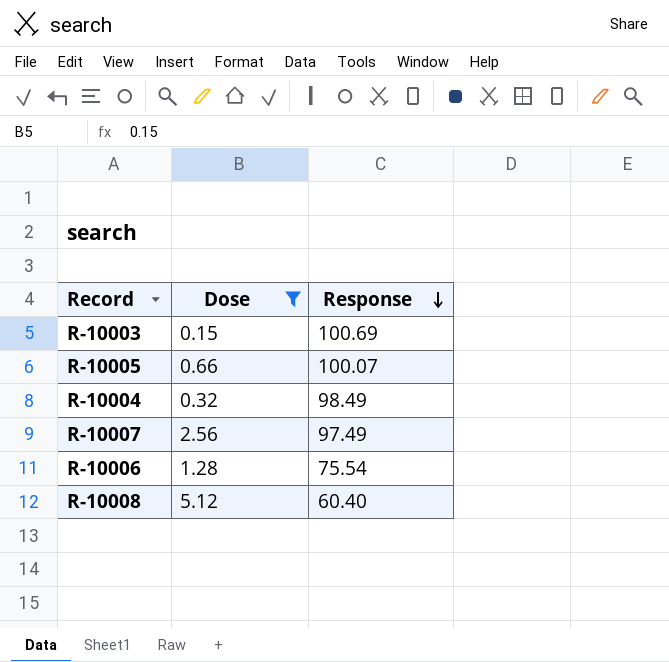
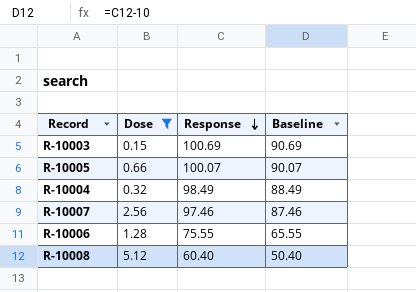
column Baseline | formula: none -> [Response] - 10
R-10007 | Response: 97.49 -> 97.46
R-10006 | Response: 75.54 -> 75.55

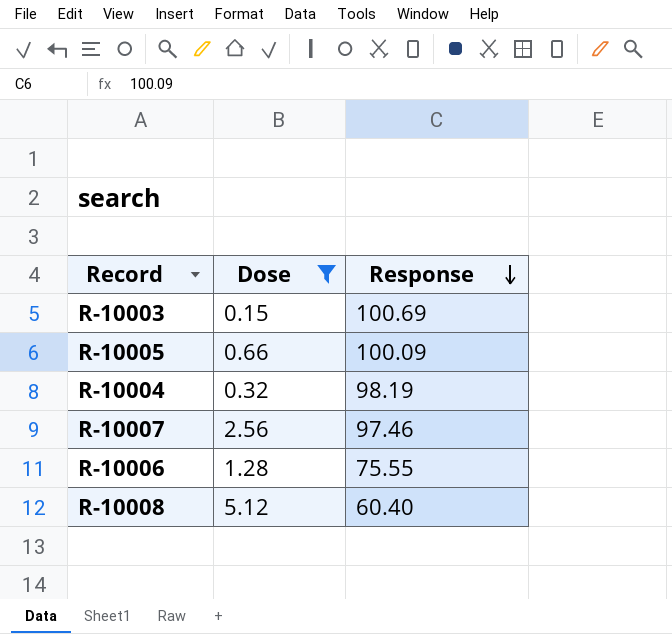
column Baseline | formula: [Response] - 10 -> none
R-10005 | Response: 100.07 -> 100.09
R-10004 | Response: 98.49 -> 98.19

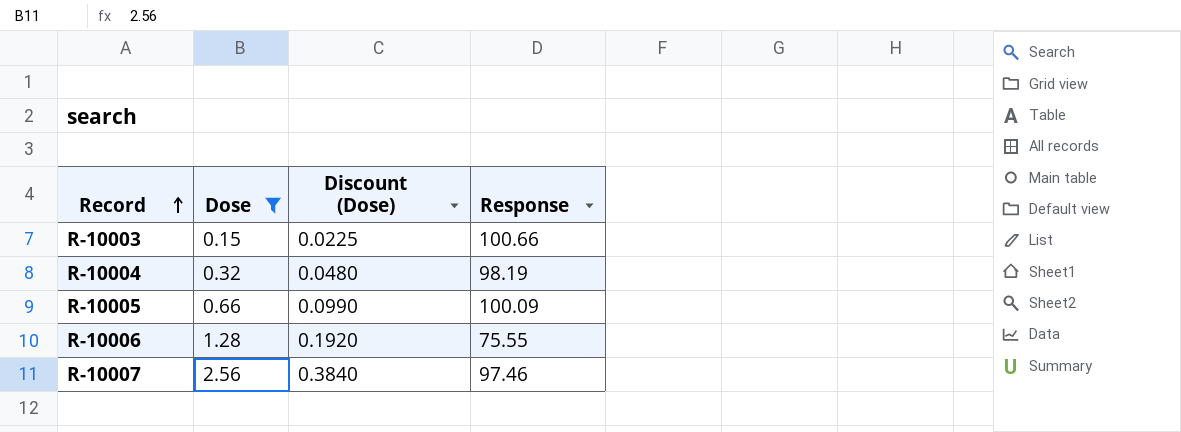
row order: Response descending -> Record ascending
column Discount (Dose) | formula: none -> [Dose] * 0.15
row R-10008: 5.12 | 60.40 -> none
R-10003 | Response: 100.69 -> 100.66

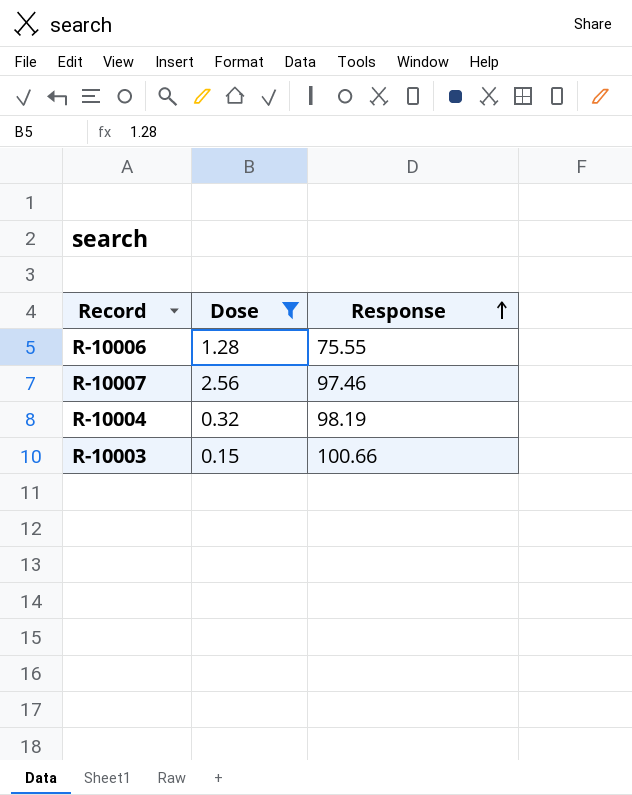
row order: Record ascending -> Response ascending
column Discount (Dose) | formula: [Dose] * 0.15 -> none
row R-10005: 0.66 | 0.0990 | 100.09 -> none

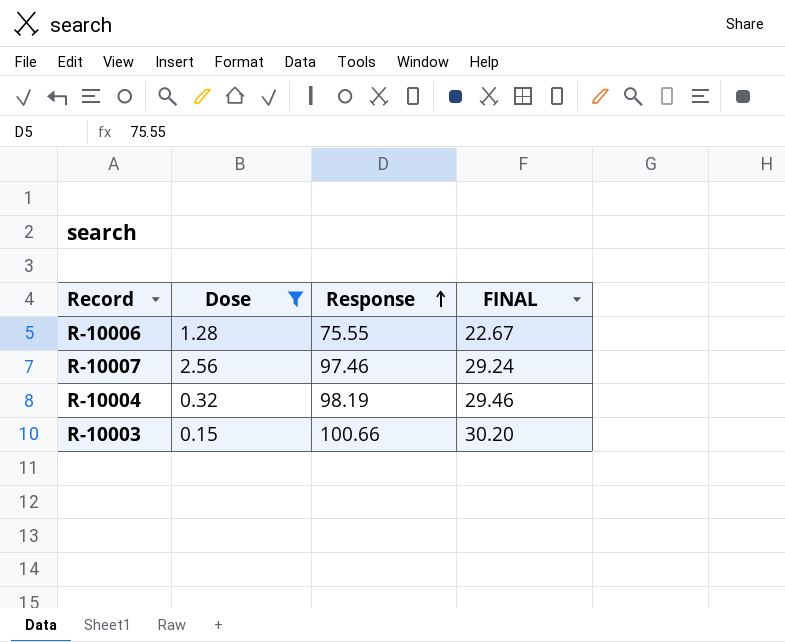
column FINAL | formula: none -> [Response] * 0.3

